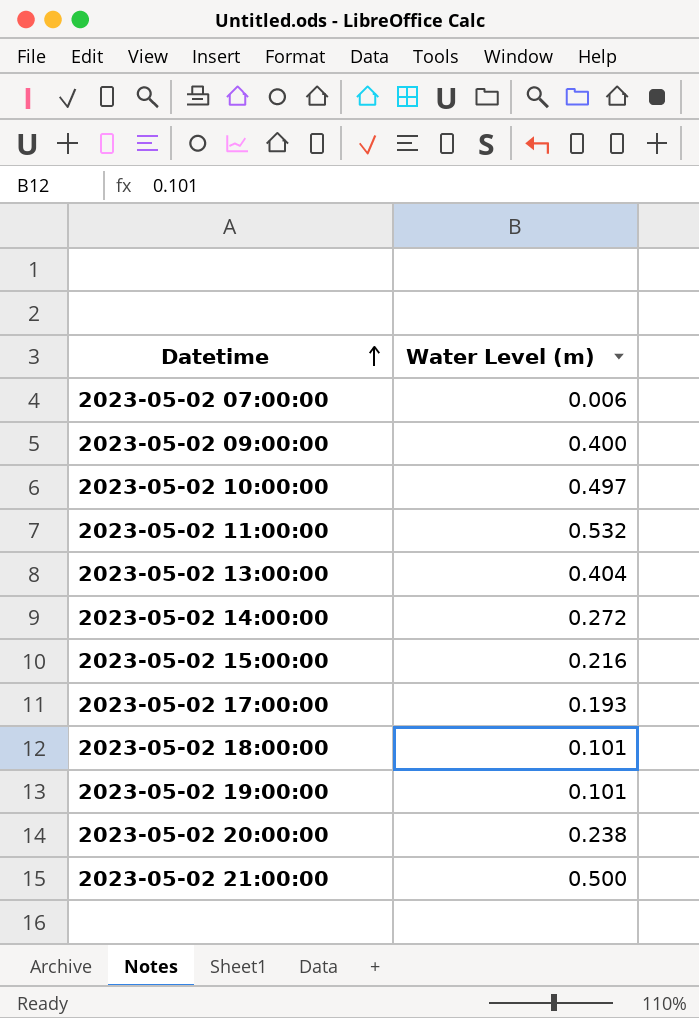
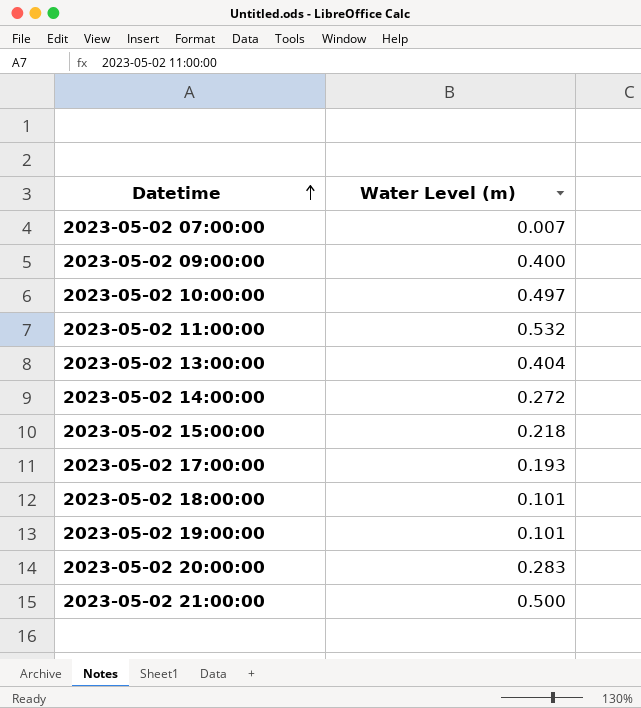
2023-05-02 07:00:00 | Water Level (m): 0.006 -> 0.007
2023-05-02 15:00:00 | Water Level (m): 0.216 -> 0.218
2023-05-02 20:00:00 | Water Level (m): 0.238 -> 0.283

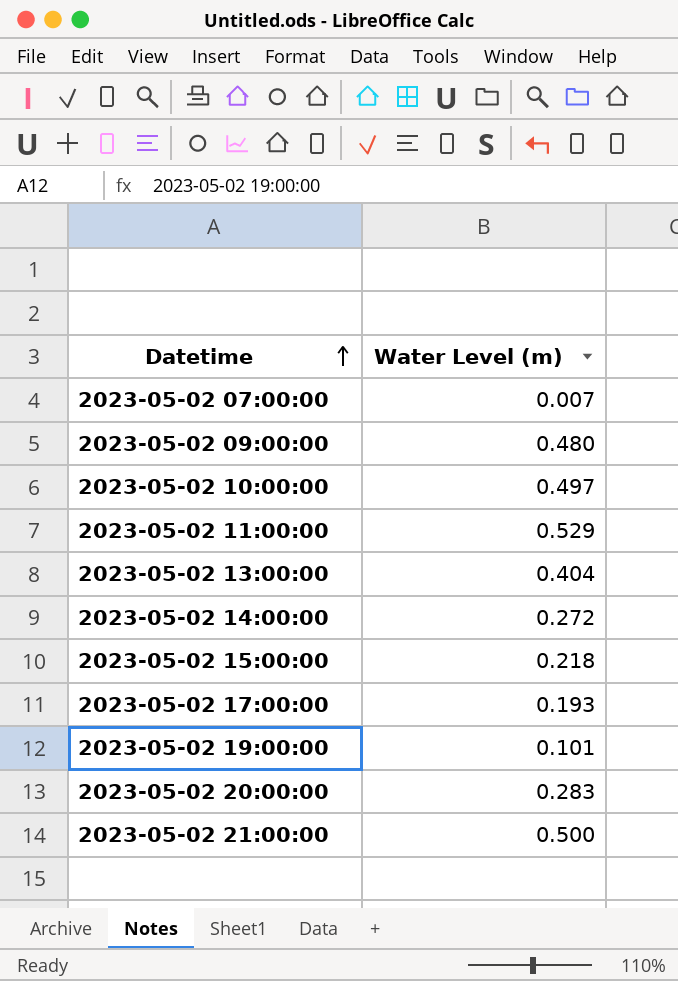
row 2023-05-02 18:00:00: 0.101 -> none
2023-05-02 09:00:00 | Water Level (m): 0.400 -> 0.480
2023-05-02 11:00:00 | Water Level (m): 0.532 -> 0.529

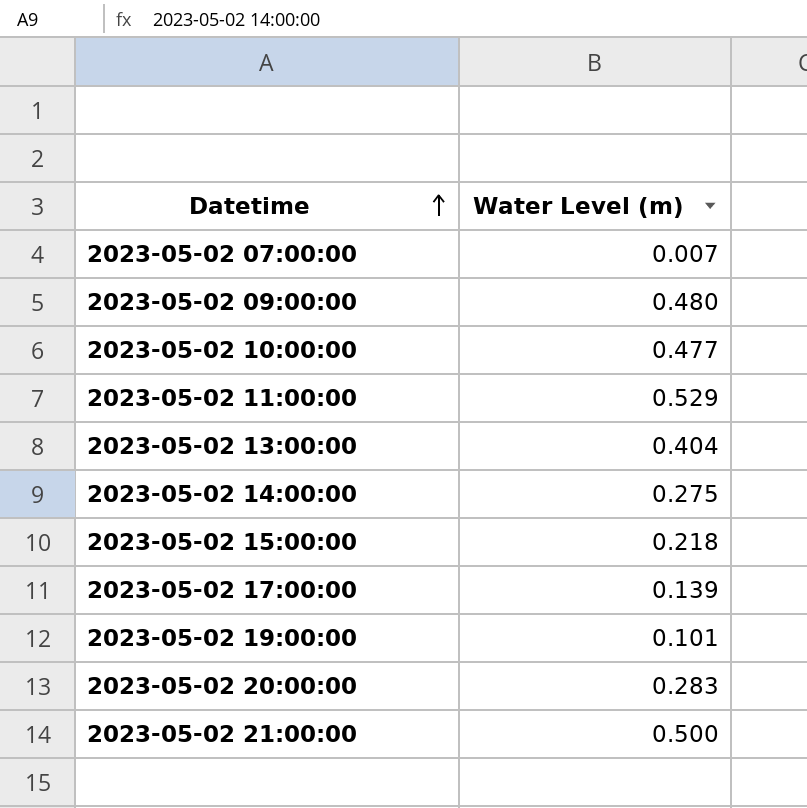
2023-05-02 10:00:00 | Water Level (m): 0.497 -> 0.477
2023-05-02 14:00:00 | Water Level (m): 0.272 -> 0.275
2023-05-02 17:00:00 | Water Level (m): 0.193 -> 0.139

